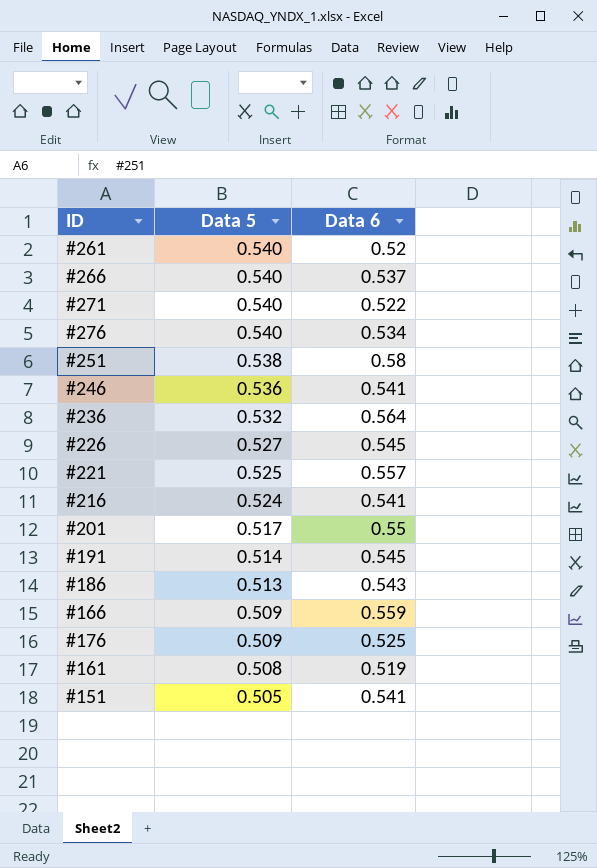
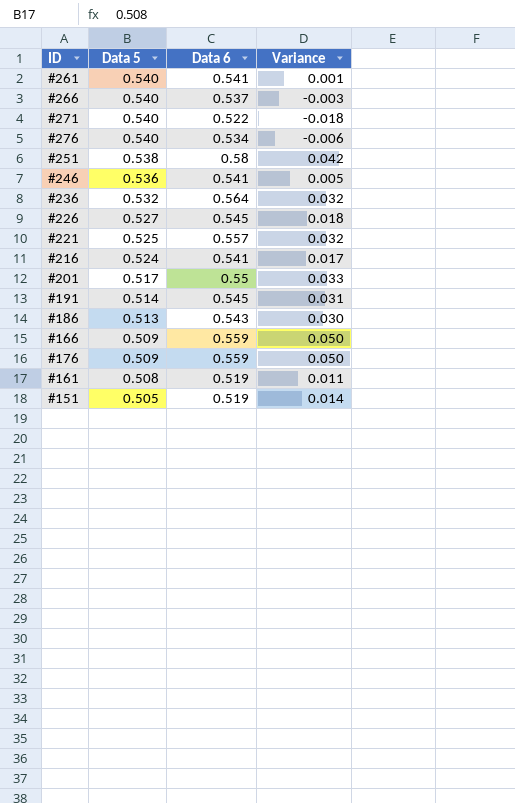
column Variance | formula: none -> [Data 6] - [Data 5]
#261 | Data 6: 0.52 -> 0.541
#176 | Data 6: 0.525 -> 0.559
#151 | Data 6: 0.541 -> 0.519

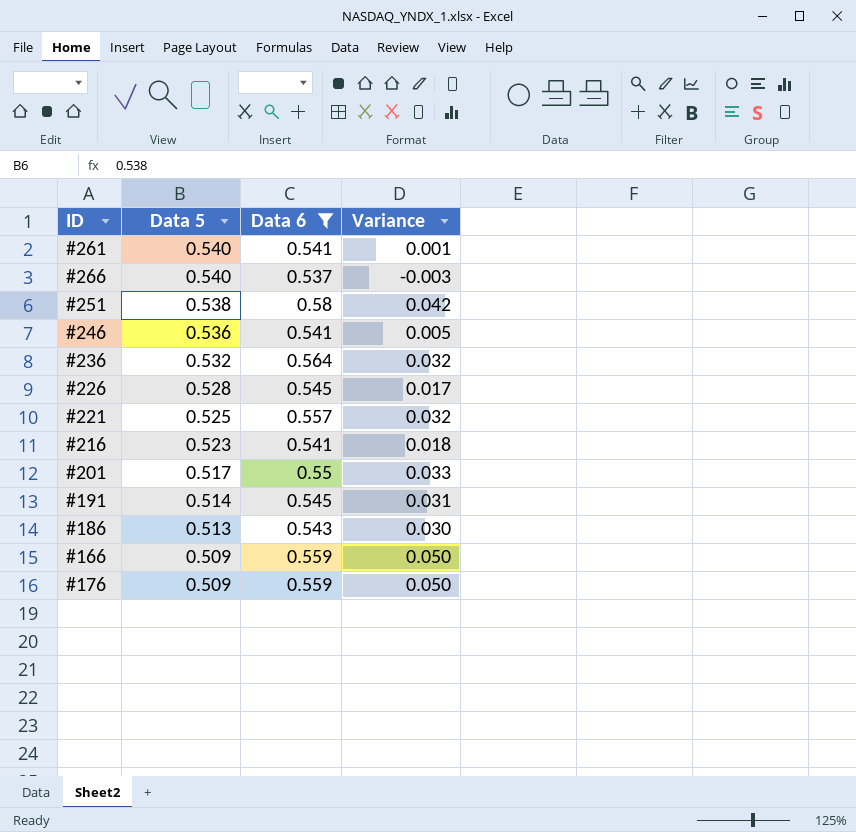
filter: none -> Data 6 >= 0.537
#226 | Data 5: 0.527 -> 0.528
#226 | Variance: 0.018 -> 0.017
#216 | Data 5: 0.524 -> 0.523
#216 | Variance: 0.017 -> 0.018

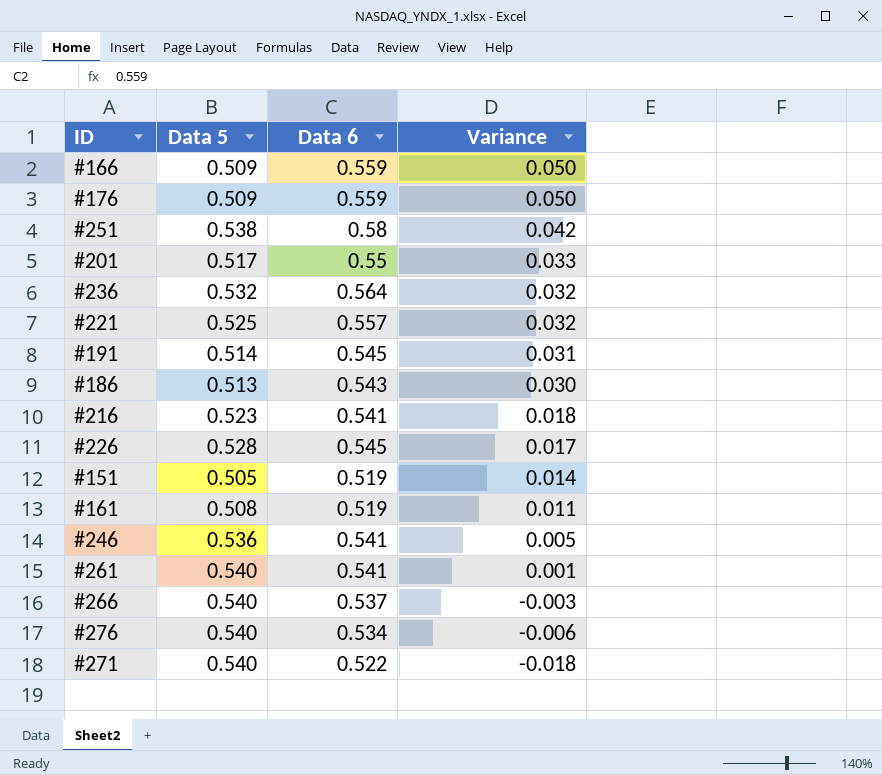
filter: Data 6 >= 0.537 -> none
row order: Data 5 descending -> Variance descending

